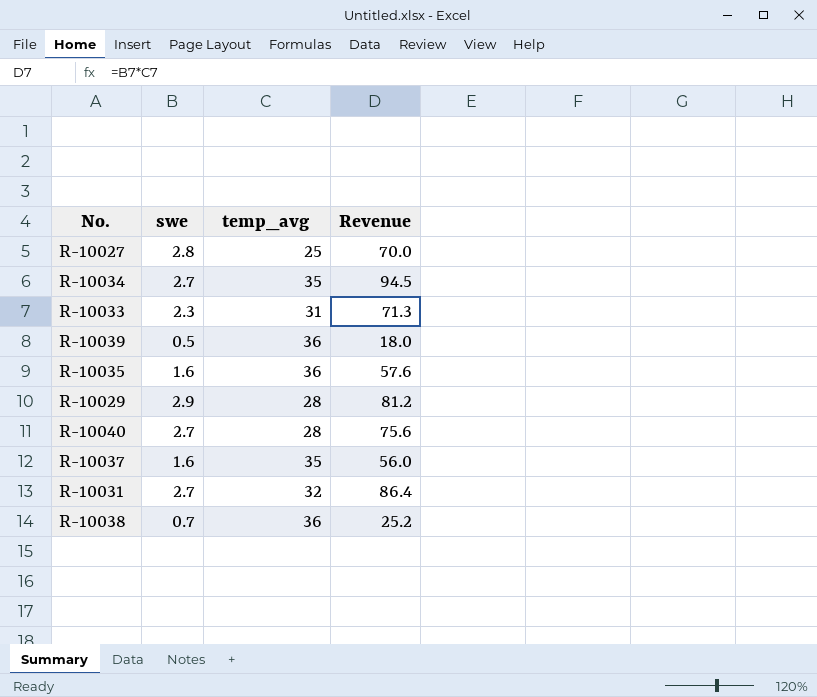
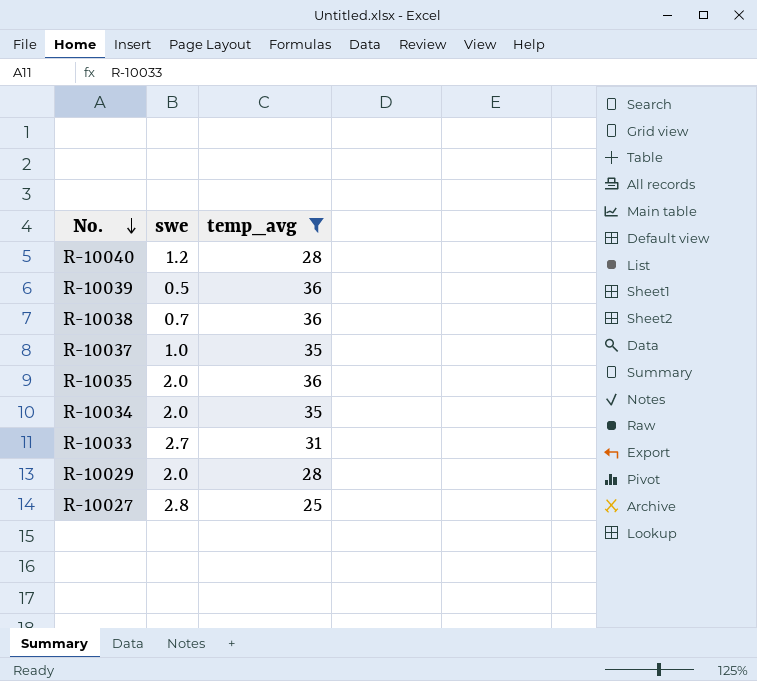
filter: none -> temp_avg != 32
row order: none -> No. descending
column Revenue | formula: [swe] * [temp_avg] -> none
R-10040 | swe: 2.7 -> 1.2
R-10037 | swe: 1.6 -> 1.0
R-10035 | swe: 1.6 -> 2.0
R-10034 | swe: 2.7 -> 2.0
R-10033 | swe: 2.3 -> 2.7
R-10029 | swe: 2.9 -> 2.0

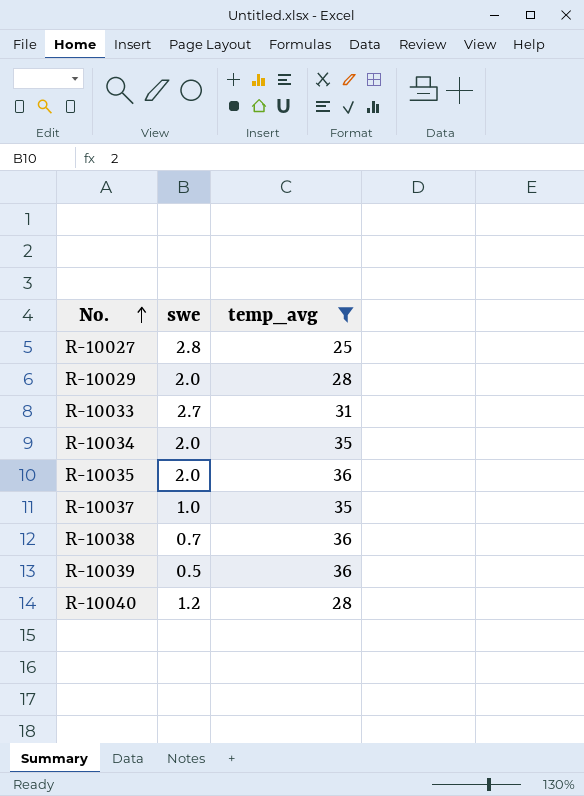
row order: No. descending -> No. ascending

